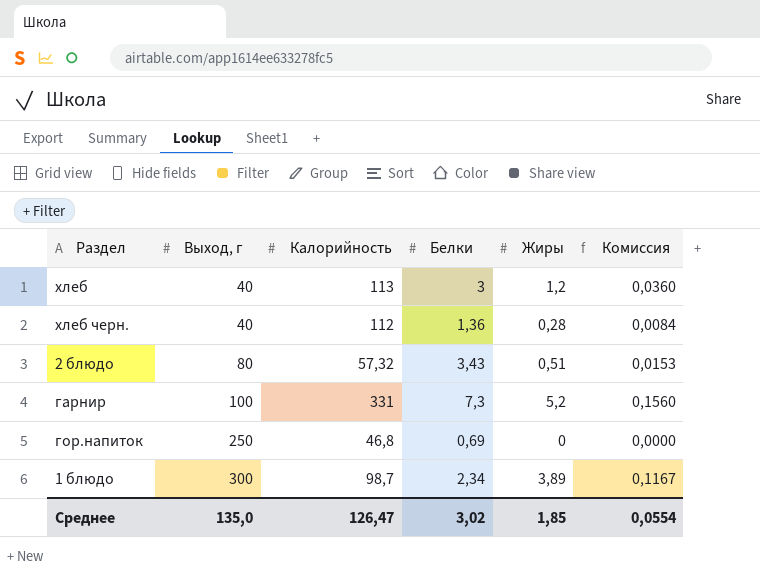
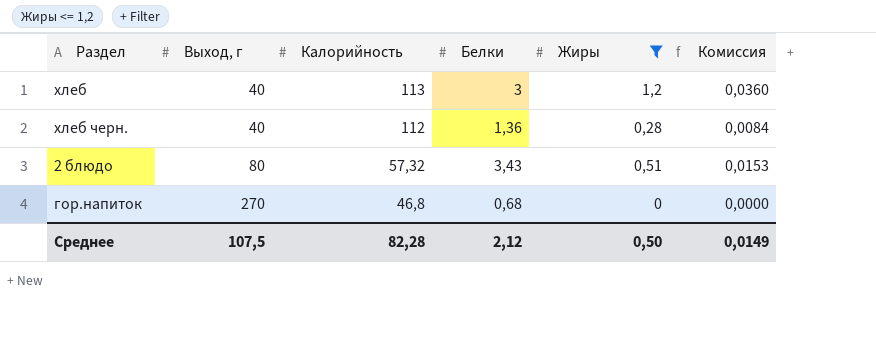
filter: none -> Жиры <= 1,2
гор.напиток | Выход, г: 250 -> 270
гор.напиток | Белки: 0,69 -> 0,68
Среднее | Выход, г: 135,0 -> 107,5
Среднее | Калорийность: 126,47 -> 82,28
Среднее | Белки: 3,02 -> 2,12
Среднее | Жиры: 1,85 -> 0,50
Среднее | Комиссия: 0,0554 -> 0,0149

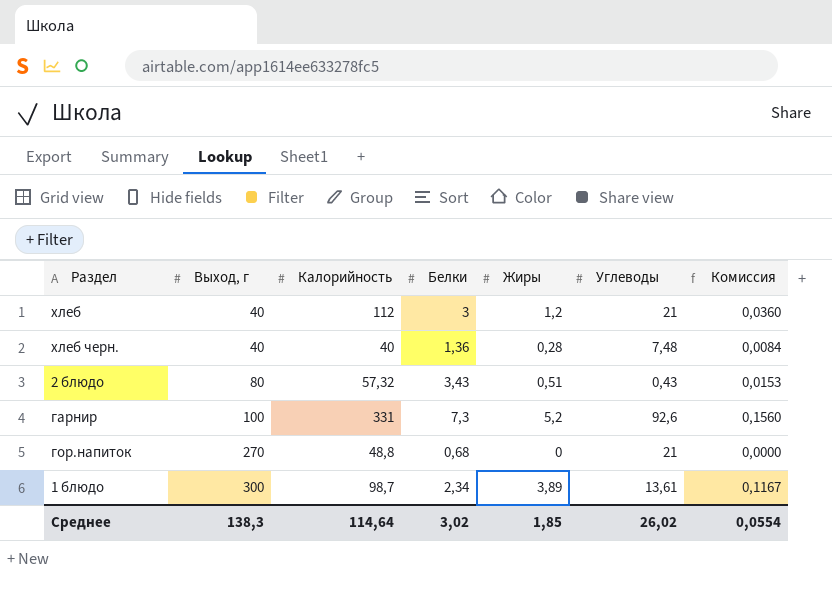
filter: Жиры <= 1,2 -> none
column Углеводы | position: none -> 6
хлеб | Калорийность: 113 -> 112
хлеб черн. | Калорийность: 112 -> 40
гор.напиток | Калорийность: 46,8 -> 48,8
Среднее | Выход, г: 107,5 -> 138,3
Среднее | Калорийность: 82,28 -> 114,64
Среднее | Белки: 2,12 -> 3,02
Среднее | Жиры: 0,50 -> 1,85
Среднее | Комиссия: 0,0149 -> 0,0554

